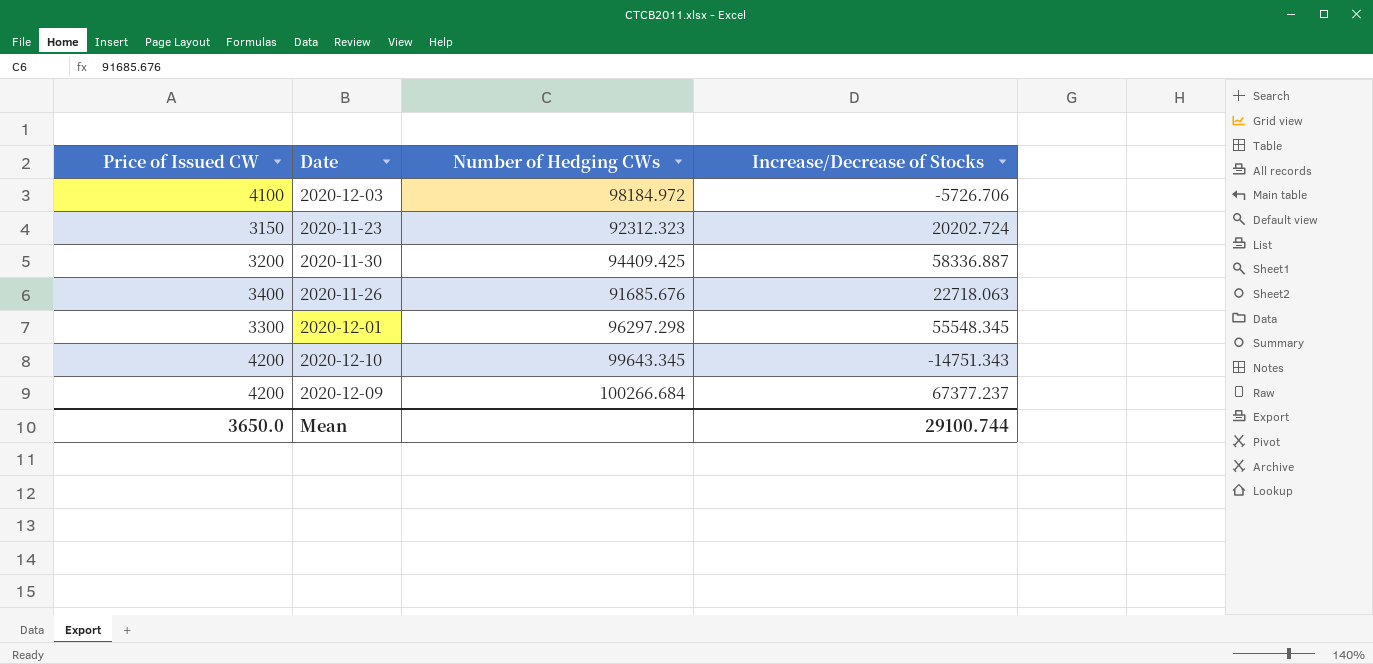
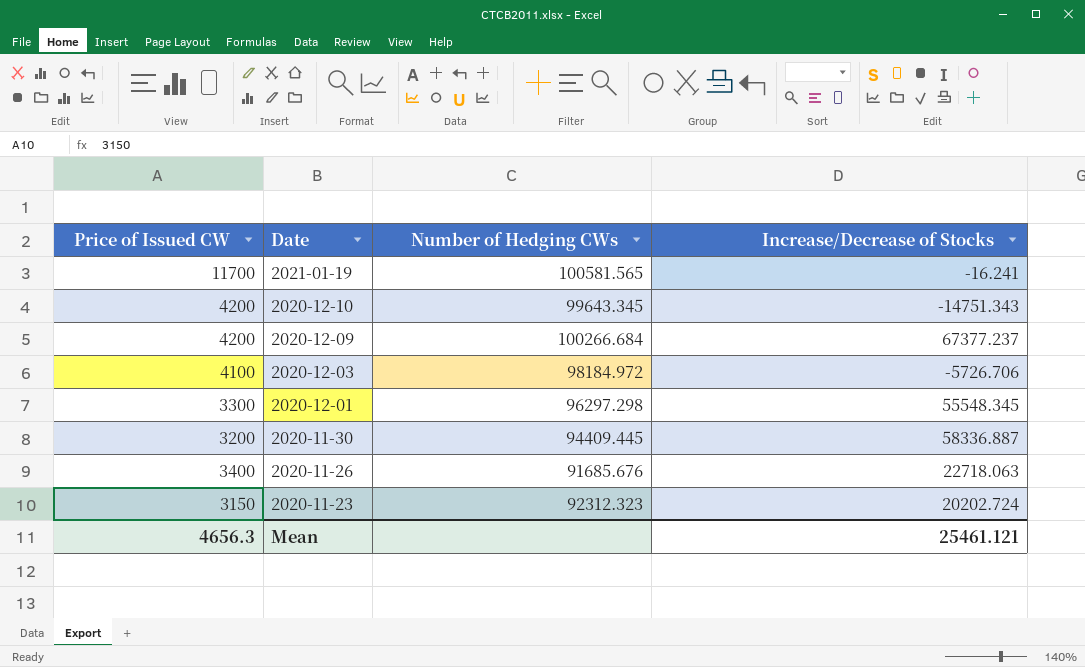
row order: none -> Date descending
row 2021-01-19: none -> 11700 | 100581.565 | -16.241
2020-11-30 | Number of Hedging CWs: 94409.425 -> 94409.445
Mean | Price of Issued CW: 3650.0 -> 4656.3
Mean | Increase/Decrease of Stocks: 29100.744 -> 25461.121

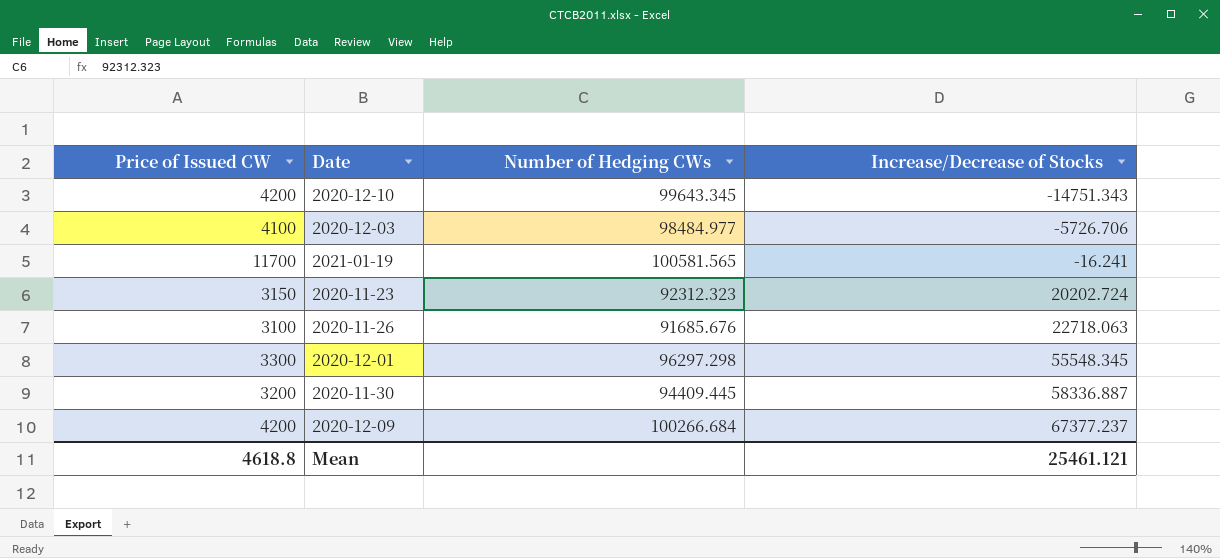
row order: Date descending -> Increase/Decrease of Stocks ascending
2020-12-03 | Number of Hedging CWs: 98184.972 -> 98484.977
2020-11-26 | Price of Issued CW: 3400 -> 3100
Mean | Price of Issued CW: 4656.3 -> 4618.8

